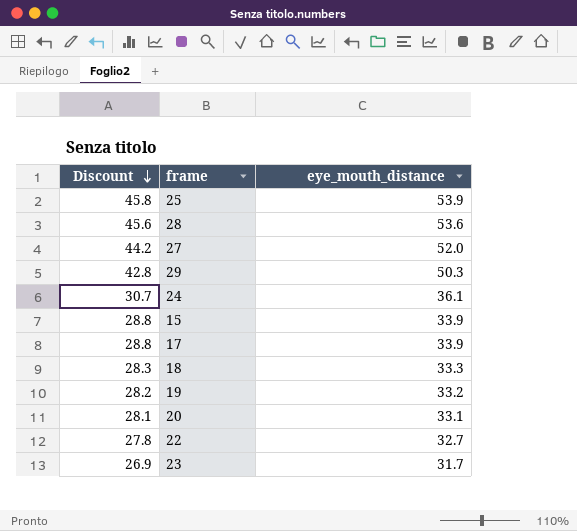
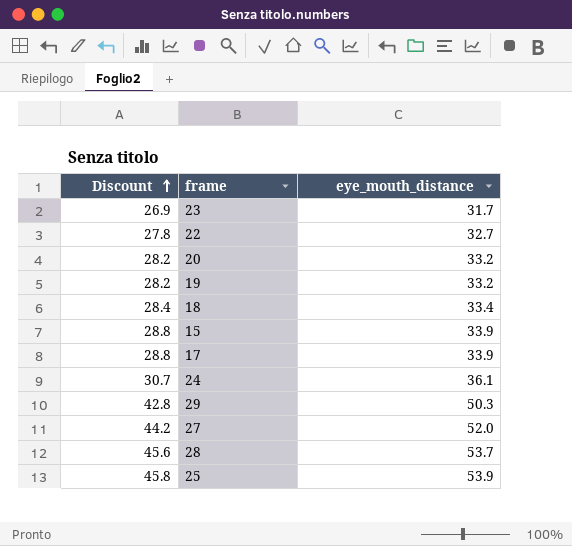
row order: Discount descending -> Discount ascending
20 | Discount: 28.1 -> 28.2
20 | eye_mouth_distance: 33.1 -> 33.2
18 | Discount: 28.3 -> 28.4
18 | eye_mouth_distance: 33.3 -> 33.4
28 | eye_mouth_distance: 53.6 -> 53.7

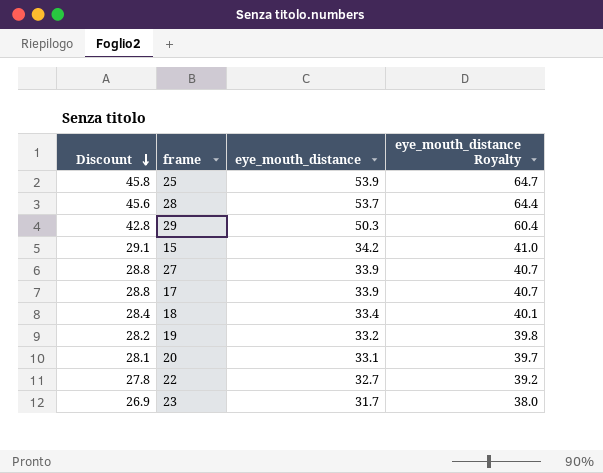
row order: Discount ascending -> Discount descending
column eye_mouth_distance Royalty | formula: none -> [eye_mouth_distance] * 1.2
row 24: 30.7 | 36.1 -> none
15 | Discount: 28.8 -> 29.1
15 | eye_mouth_distance: 33.9 -> 34.2
27 | Discount: 44.2 -> 28.8
27 | eye_mouth_distance: 52.0 -> 33.9
20 | Discount: 28.2 -> 28.1
20 | eye_mouth_distance: 33.2 -> 33.1

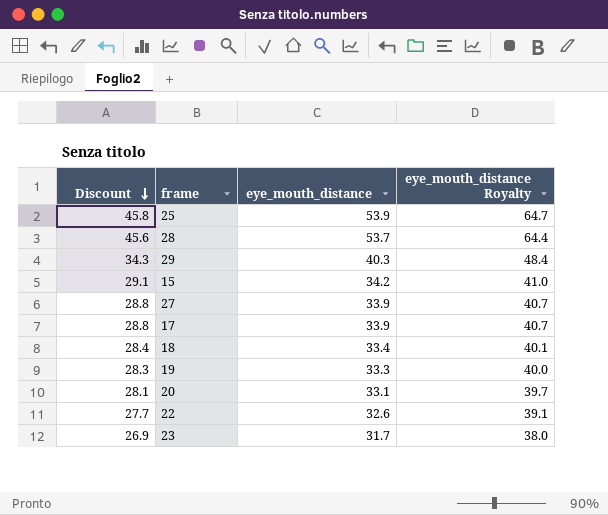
29 | Discount: 42.8 -> 34.3
29 | eye_mouth_distance: 50.3 -> 40.3
29 | eye_mouth_distance Royalty: 60.4 -> 48.4
19 | Discount: 28.2 -> 28.3
19 | eye_mouth_distance: 33.2 -> 33.3
19 | eye_mouth_distance Royalty: 39.8 -> 40.0
22 | Discount: 27.8 -> 27.7
22 | eye_mouth_distance: 32.7 -> 32.6
22 | eye_mouth_distance Royalty: 39.2 -> 39.1

